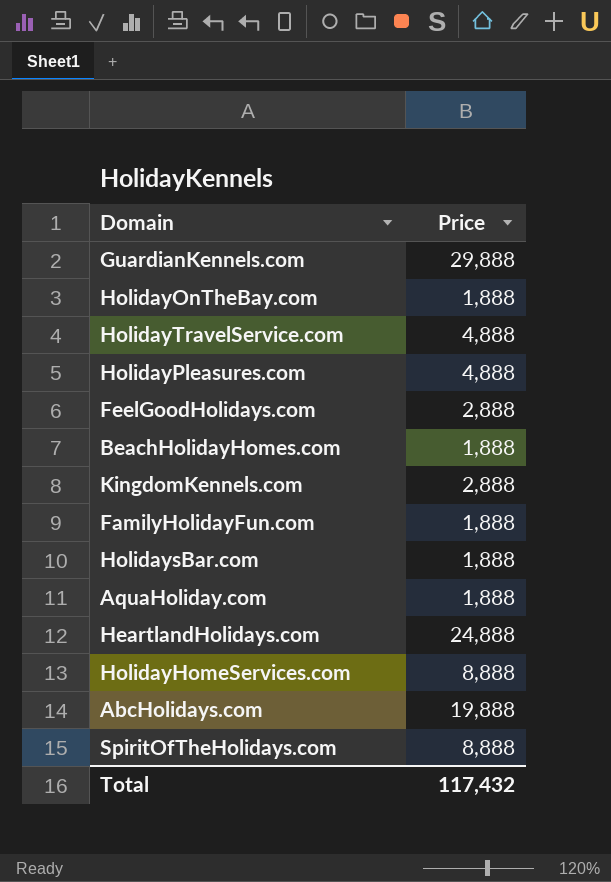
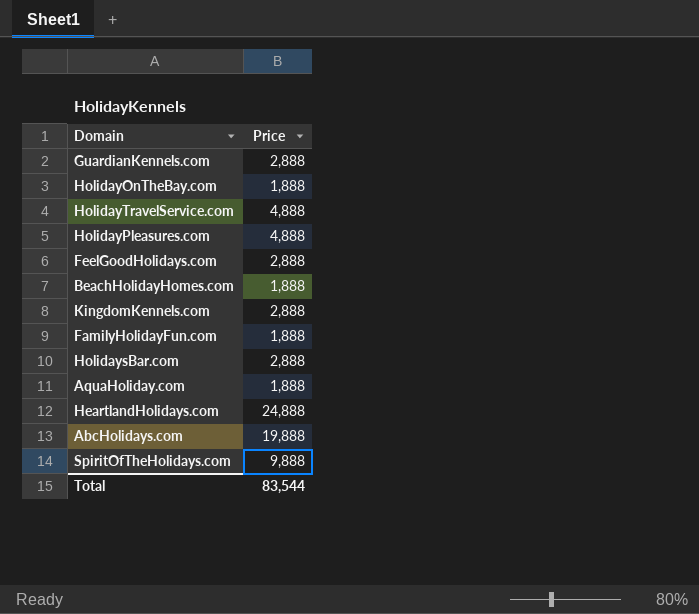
row HolidayHomeServices.com: 8,888 -> none
GuardianKennels.com | Price: 29,888 -> 2,888
HolidaysBar.com | Price: 1,888 -> 2,888
SpiritOfTheHolidays.com | Price: 8,888 -> 9,888
Total | Price: 117,432 -> 83,544

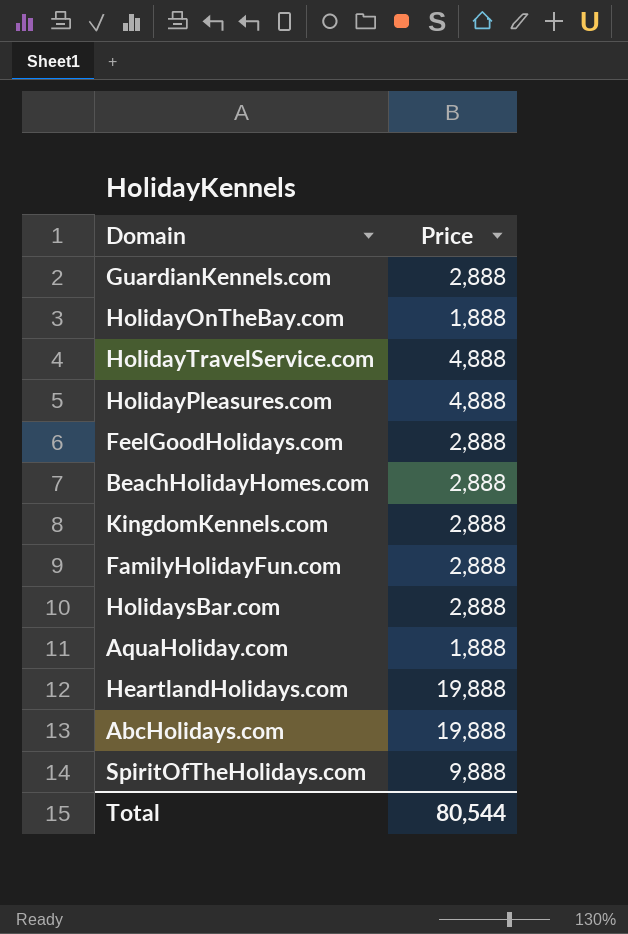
BeachHolidayHomes.com | Price: 1,888 -> 2,888
FamilyHolidayFun.com | Price: 1,888 -> 2,888
HeartlandHolidays.com | Price: 24,888 -> 19,888
Total | Price: 83,544 -> 80,544

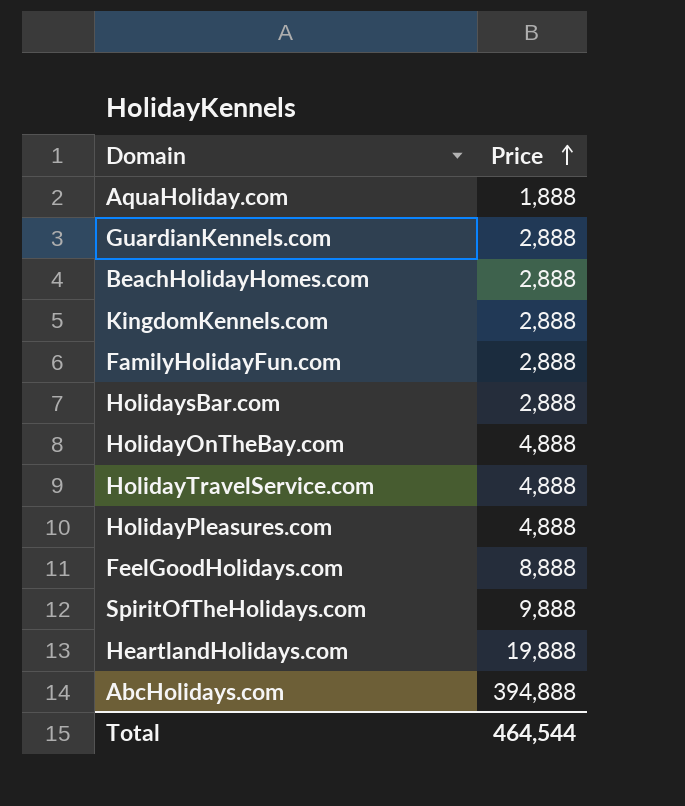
row order: none -> Price ascending
HolidayOnTheBay.com | Price: 1,888 -> 4,888
FeelGoodHolidays.com | Price: 2,888 -> 8,888
AbcHolidays.com | Price: 19,888 -> 394,888
Total | Price: 80,544 -> 464,544

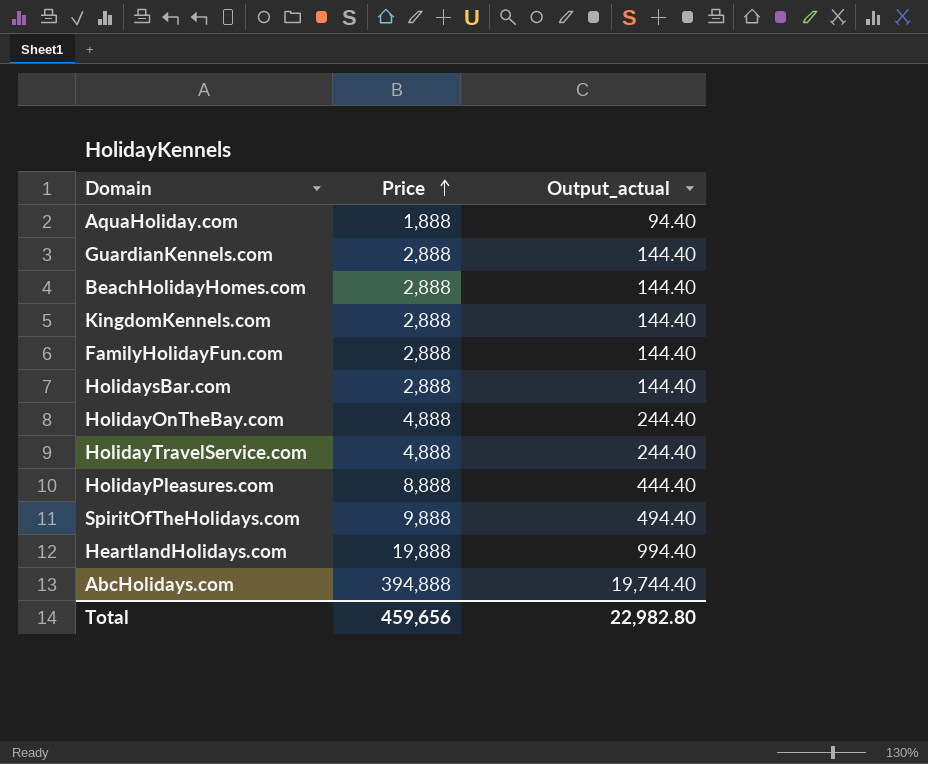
column Output_actual | formula: none -> [Price] * 0.05
row FeelGoodHolidays.com: 8,888 -> none
HolidayPleasures.com | Price: 4,888 -> 8,888
Total | Price: 464,544 -> 459,656

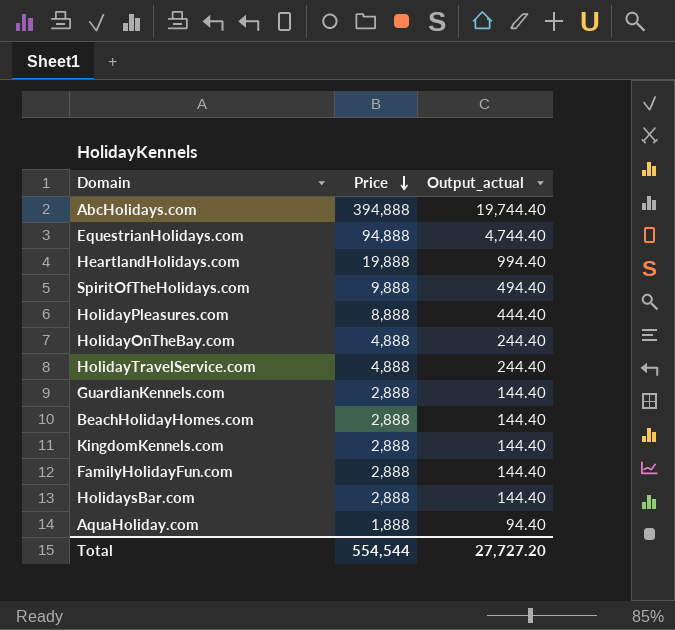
row order: Price ascending -> Price descending
row EquestrianHolidays.com: none -> 94,888 | 4,744.40
Total | Price: 459,656 -> 554,544
Total | Output_actual: 22,982.80 -> 27,727.20

